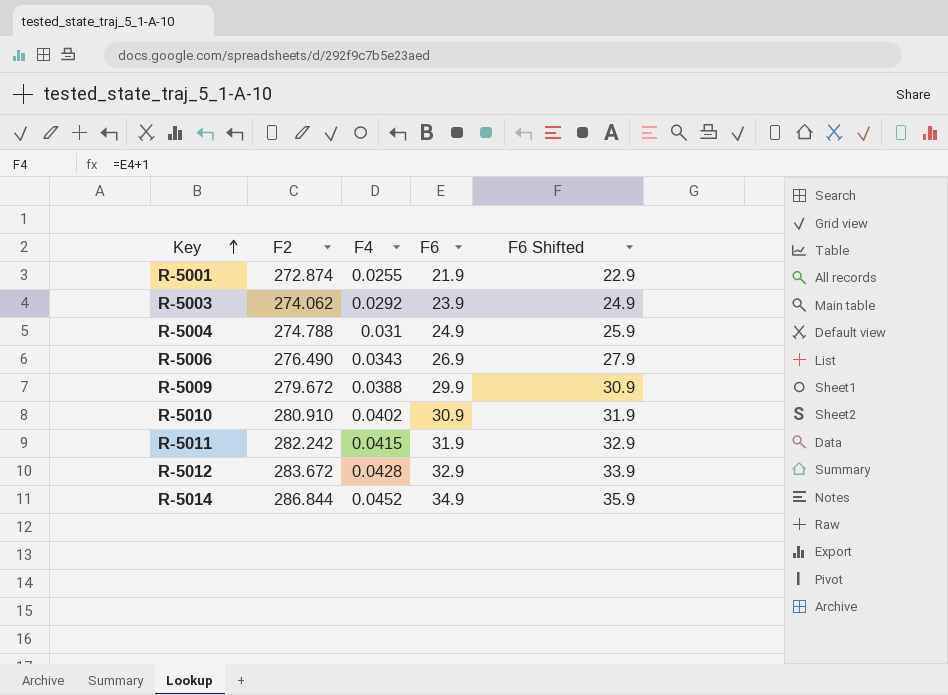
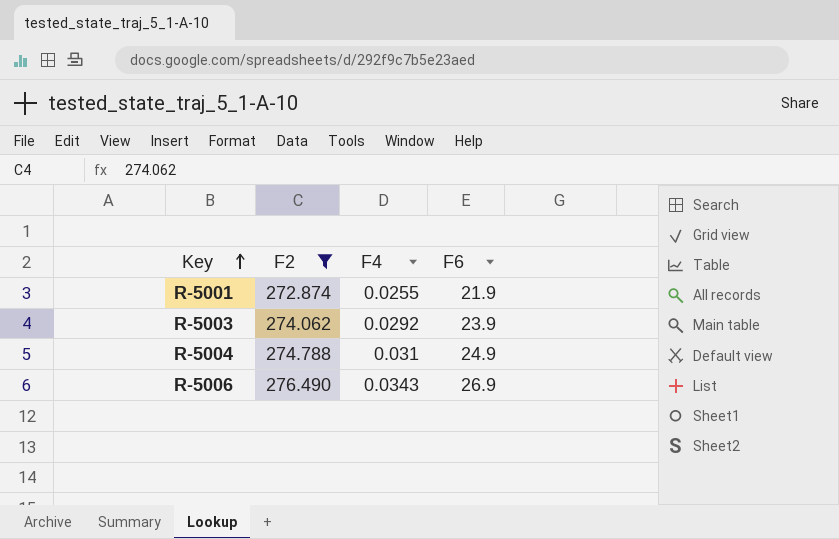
filter: none -> F2 <= 276.490
column F6 Shifted | formula: [F6] + 1 -> none

